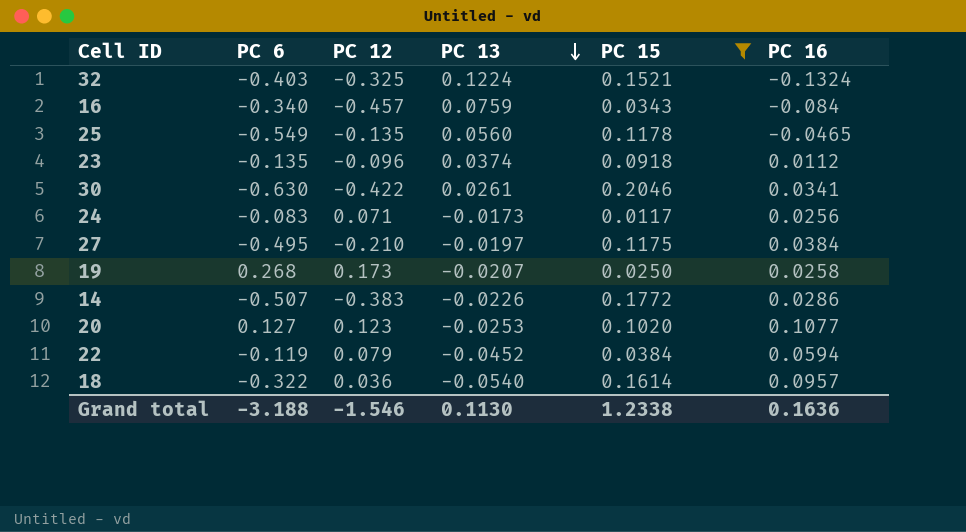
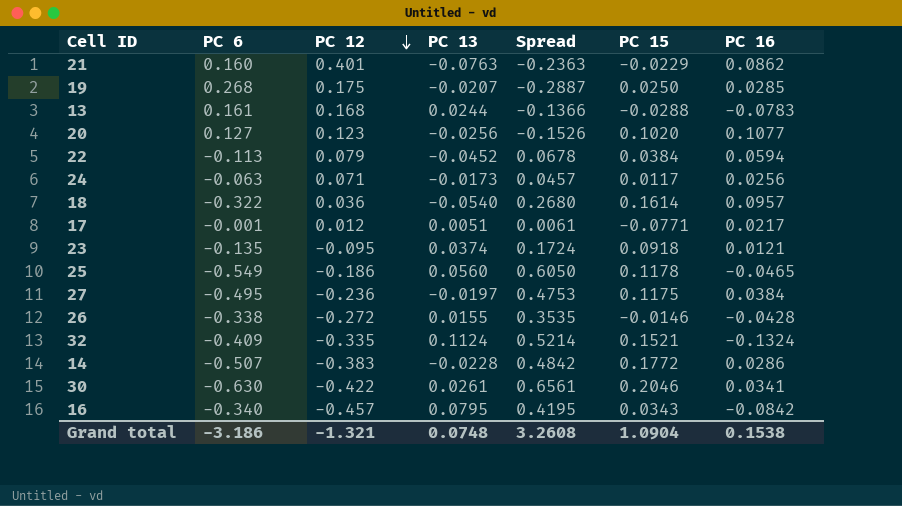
filter: PC 15 >= 0.0117 -> none
row order: PC 13 descending -> PC 12 descending
column Spread | formula: none -> [PC 13] - [PC 6]
19 | PC 12: 0.173 -> 0.175
19 | PC 16: 0.0258 -> 0.0285
20 | PC 13: -0.0253 -> -0.0256
22 | PC 6: -0.119 -> -0.113
24 | PC 6: -0.083 -> -0.063
23 | PC 12: -0.096 -> -0.095
23 | PC 16: 0.0112 -> 0.0121
25 | PC 12: -0.135 -> -0.186
27 | PC 12: -0.210 -> -0.236
32 | PC 6: -0.403 -> -0.409
32 | PC 12: -0.325 -> -0.335
32 | PC 13: 0.1224 -> 0.1124
14 | PC 13: -0.0226 -> -0.0228
16 | PC 13: 0.0759 -> 0.0795
16 | PC 16: -0.084 -> -0.0842
Grand total | PC 6: -3.188 -> -3.186
Grand total | PC 12: -1.546 -> -1.321
Grand total | PC 13: 0.1130 -> 0.0748
Grand total | PC 15: 1.2338 -> 1.0904
Grand total | PC 16: 0.1636 -> 0.1538

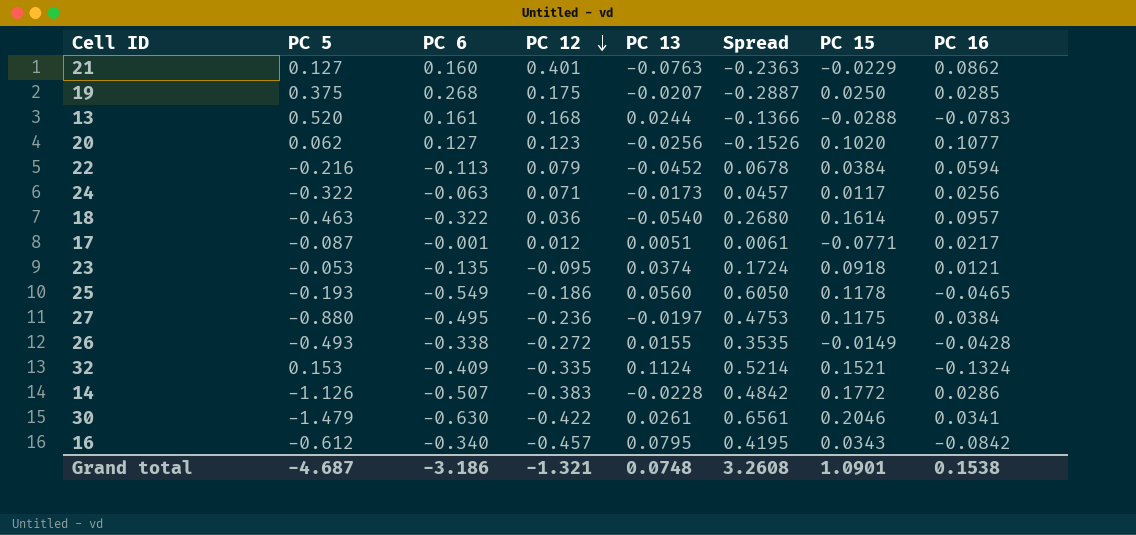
column PC 5 | position: none -> 2
26 | PC 15: -0.0146 -> -0.0149
Grand total | PC 15: 1.0904 -> 1.0901

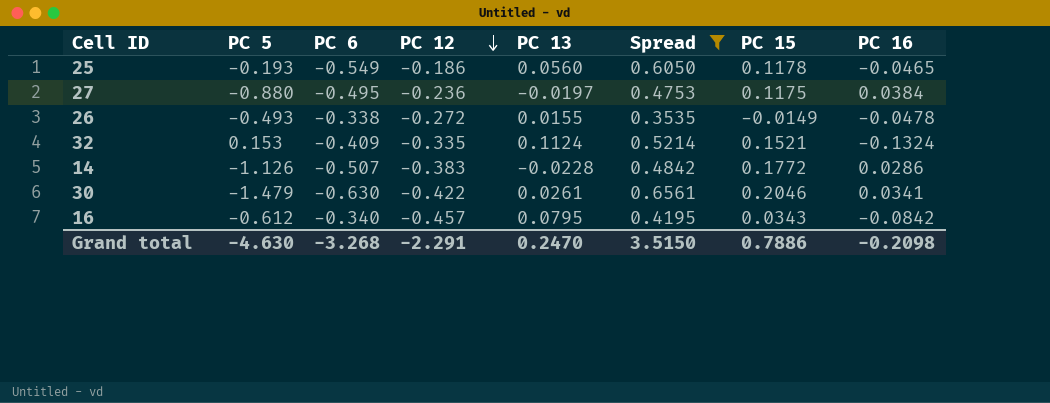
filter: none -> Spread >= 0.3535
26 | PC 16: -0.0428 -> -0.0478
Grand total | PC 5: -4.687 -> -4.630
Grand total | PC 6: -3.186 -> -3.268
Grand total | PC 12: -1.321 -> -2.291
Grand total | PC 13: 0.0748 -> 0.2470
Grand total | Spread: 3.2608 -> 3.5150
Grand total | PC 15: 1.0901 -> 0.7886
Grand total | PC 16: 0.1538 -> -0.2098

